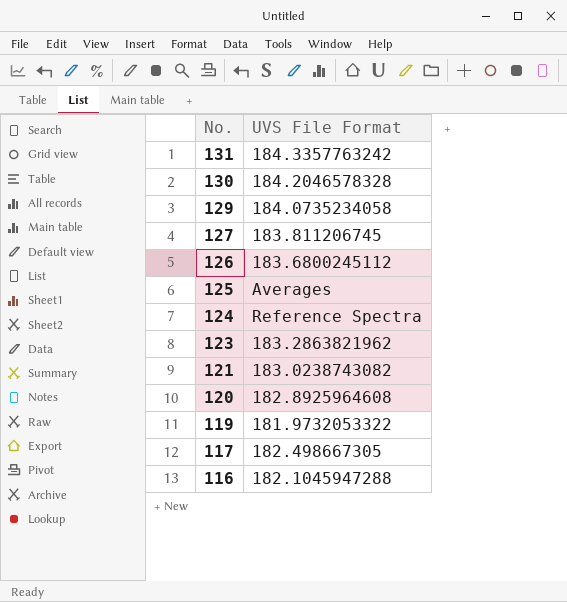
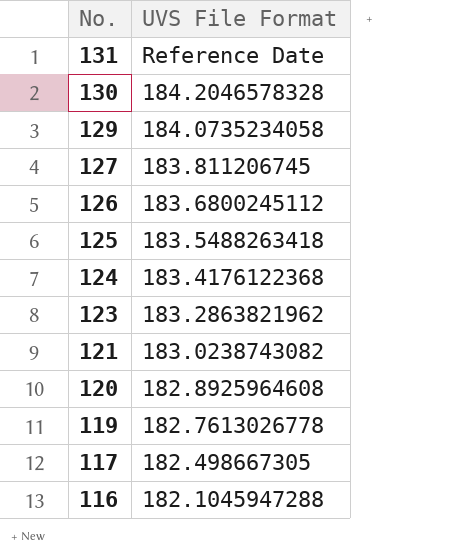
131 | UVS File Format: 184.3357763242 -> Reference Date
125 | UVS File Format: Averages -> 183.5488263418
124 | UVS File Format: Reference Spectra -> 183.4176122368
119 | UVS File Format: 181.9732053322 -> 182.7613026778

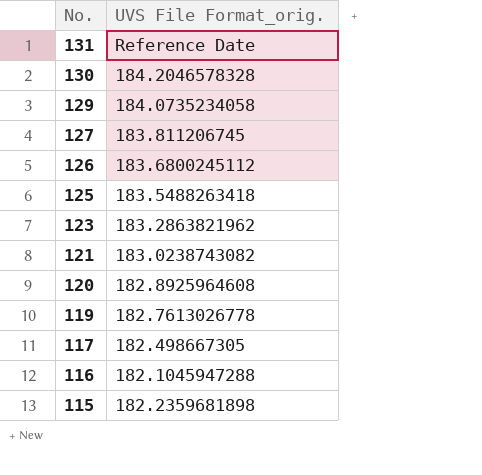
column name: UVS File Format -> UVS File Format_orig.
row 124: 183.4176122368 -> none
row 115: none -> 182.2359681898

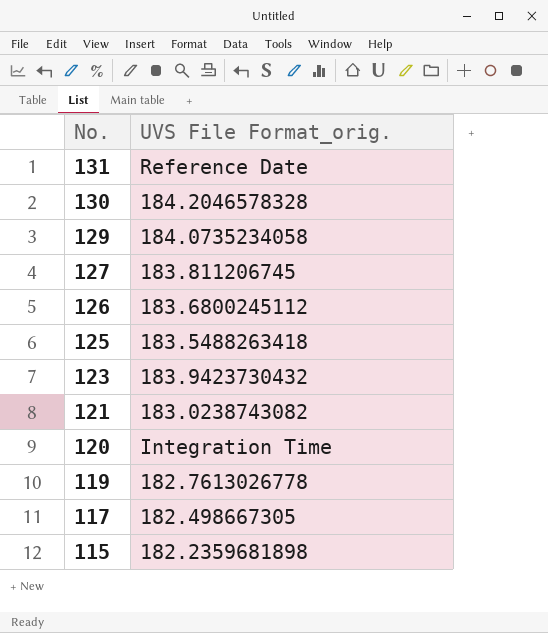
row 116: 182.1045947288 -> none
123 | UVS File Format_orig.: 183.2863821962 -> 183.9423730432
120 | UVS File Format_orig.: 182.8925964608 -> Integration Time

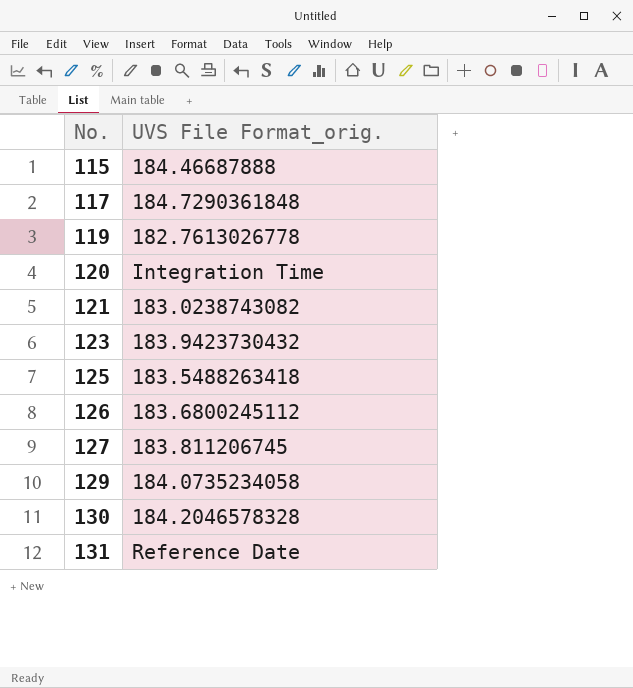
row order: No. descending -> No. ascending
115 | UVS File Format_orig.: 182.2359681898 -> 184.46687888
117 | UVS File Format_orig.: 182.498667305 -> 184.7290361848

